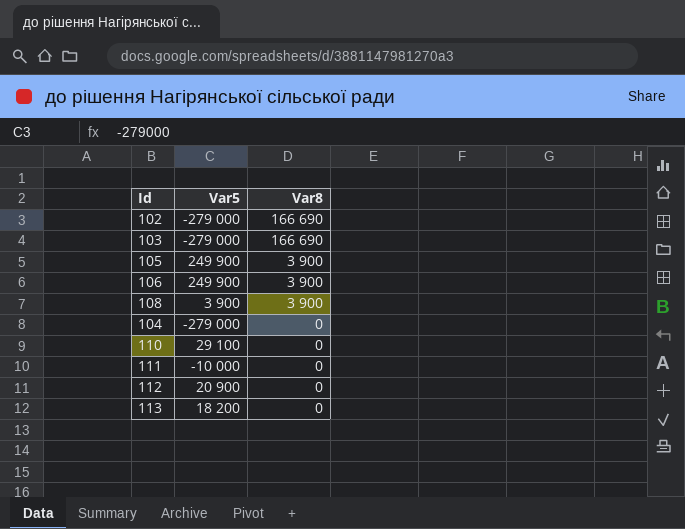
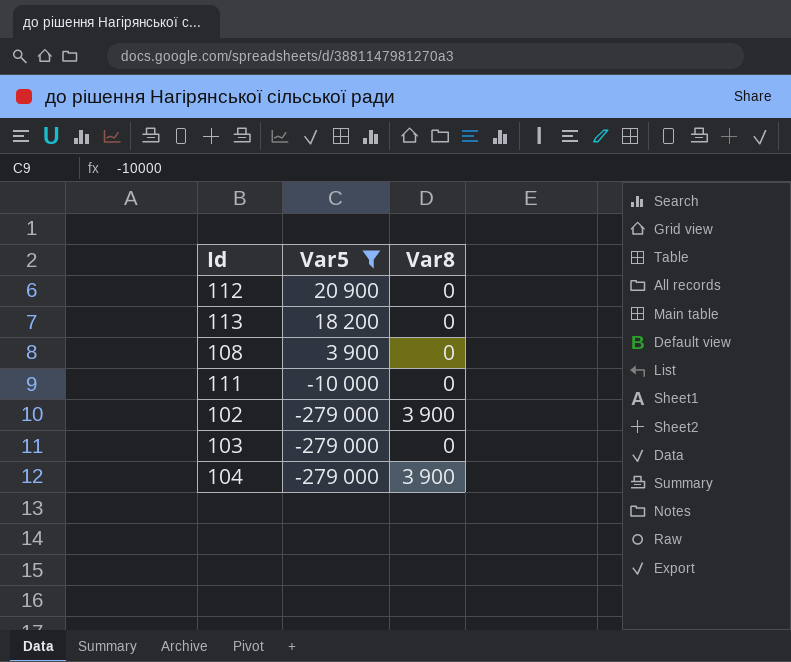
filter: none -> Var5 <= 20 900
row order: Var8 descending -> Var5 descending
108 | Var8: 3 900 -> 0
102 | Var8: 166 690 -> 3 900
103 | Var8: 166 690 -> 0
104 | Var8: 0 -> 3 900

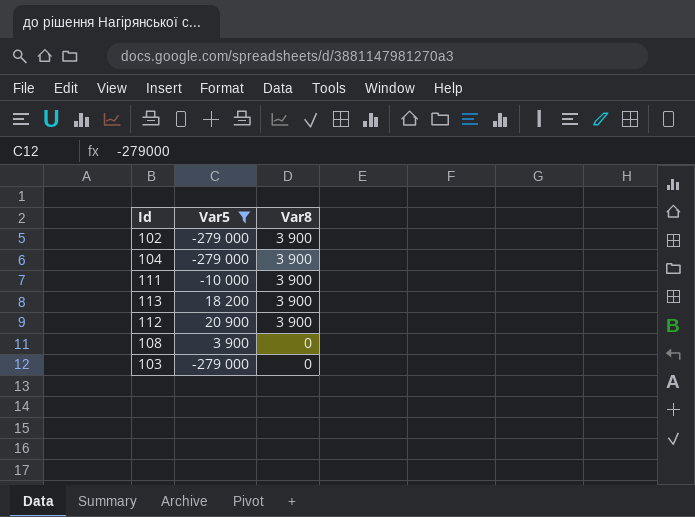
row order: Var5 descending -> Var8 descending
111 | Var8: 0 -> 3 900
113 | Var8: 0 -> 3 900
112 | Var8: 0 -> 3 900

